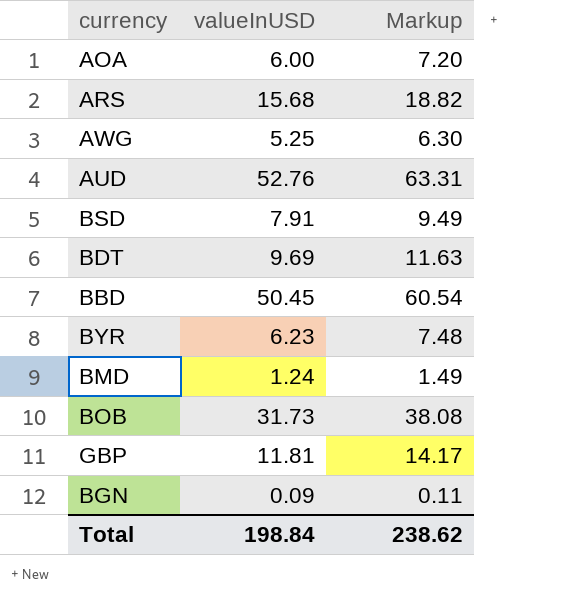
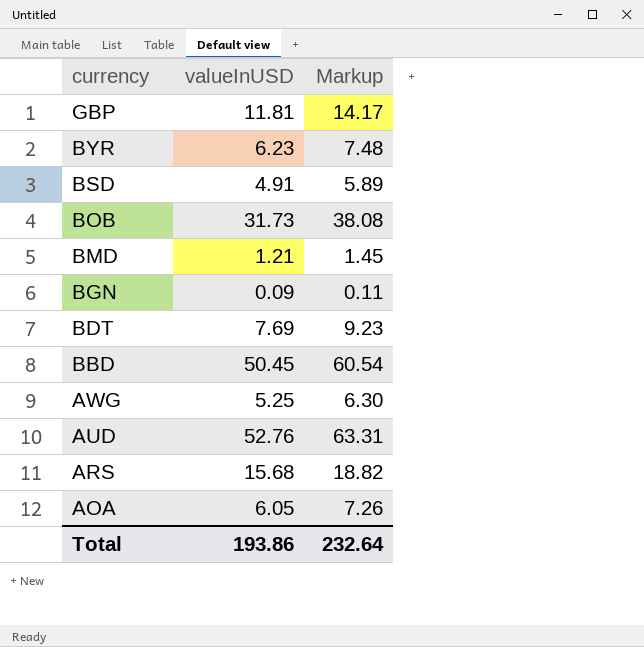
row order: none -> currency descending
BSD | valueInUSD: 7.91 -> 4.91
BSD | Markup: 9.49 -> 5.89
BMD | valueInUSD: 1.24 -> 1.21
BMD | Markup: 1.49 -> 1.45
BDT | valueInUSD: 9.69 -> 7.69
BDT | Markup: 11.63 -> 9.23
AOA | valueInUSD: 6.00 -> 6.05
AOA | Markup: 7.20 -> 7.26
Total | valueInUSD: 198.84 -> 193.86
Total | Markup: 238.62 -> 232.64

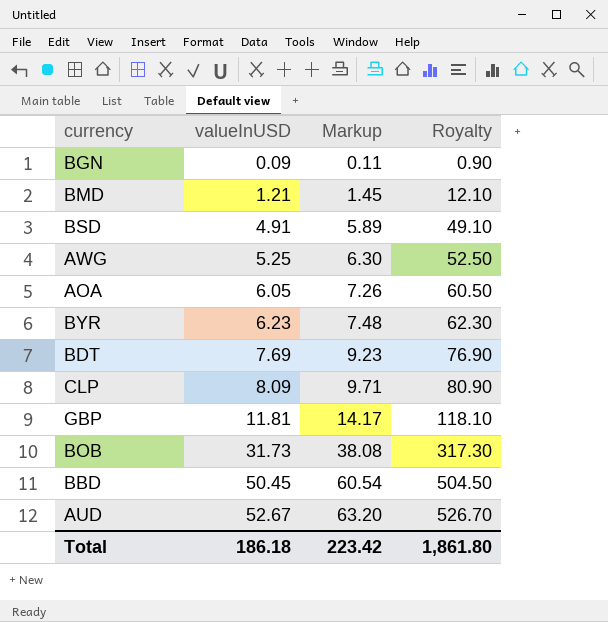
row order: currency descending -> valueInUSD ascending
column Royalty | formula: none -> [valueInUSD] * 10
row ARS: 15.68 | 18.82 -> none
row CLP: none -> 8.09 | 9.71 | 80.90
AUD | valueInUSD: 52.76 -> 52.67
AUD | Markup: 63.31 -> 63.20
Total | valueInUSD: 193.86 -> 186.18
Total | Markup: 232.64 -> 223.42

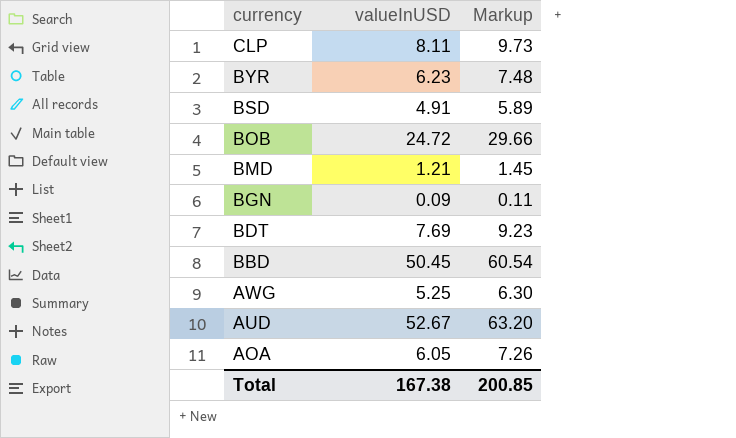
row order: valueInUSD ascending -> currency descending
column Royalty | formula: [valueInUSD] * 10 -> none
row GBP: 11.81 | 14.17 | 118.10 -> none
CLP | valueInUSD: 8.09 -> 8.11
CLP | Markup: 9.71 -> 9.73
BOB | valueInUSD: 31.73 -> 24.72
BOB | Markup: 38.08 -> 29.66
Total | valueInUSD: 186.18 -> 167.38
Total | Markup: 223.42 -> 200.85

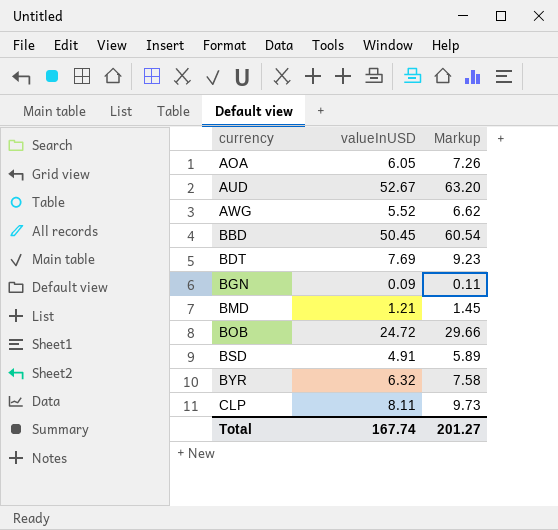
row order: currency descending -> currency ascending
AWG | valueInUSD: 5.25 -> 5.52
AWG | Markup: 6.30 -> 6.62
BYR | valueInUSD: 6.23 -> 6.32
BYR | Markup: 7.48 -> 7.58
Total | valueInUSD: 167.38 -> 167.74
Total | Markup: 200.85 -> 201.27

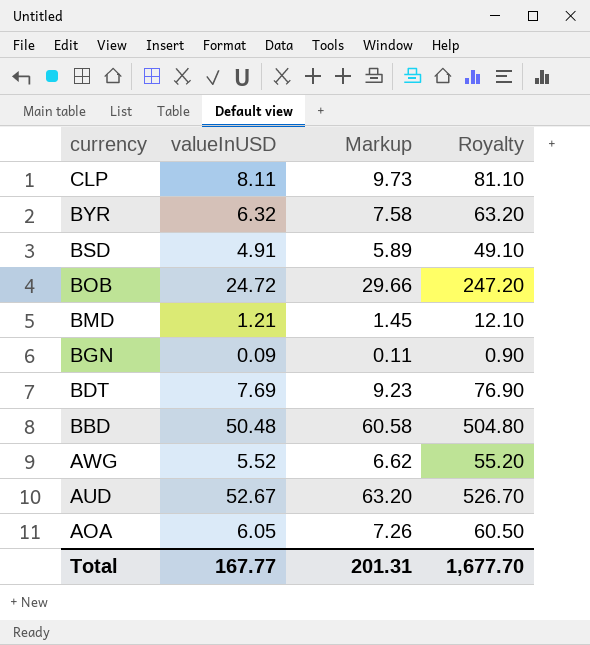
row order: currency ascending -> currency descending
column Royalty | formula: none -> [valueInUSD] * 10
BBD | valueInUSD: 50.45 -> 50.48
BBD | Markup: 60.54 -> 60.58
Total | valueInUSD: 167.74 -> 167.77
Total | Markup: 201.27 -> 201.31

